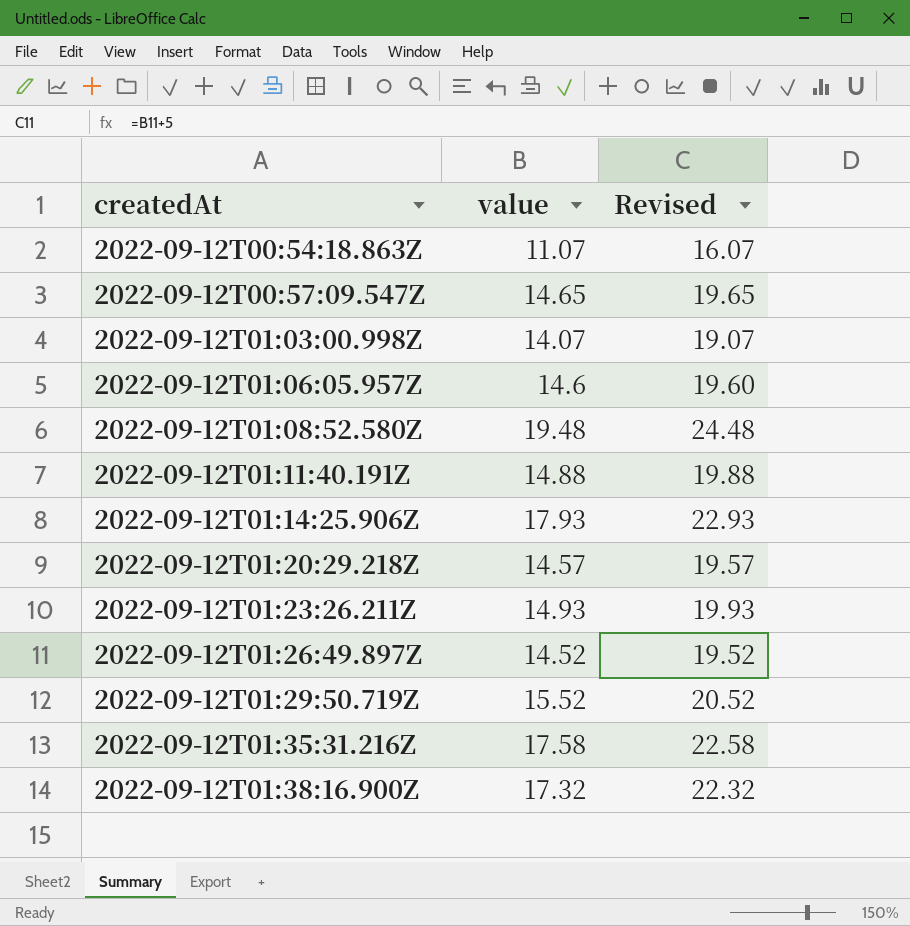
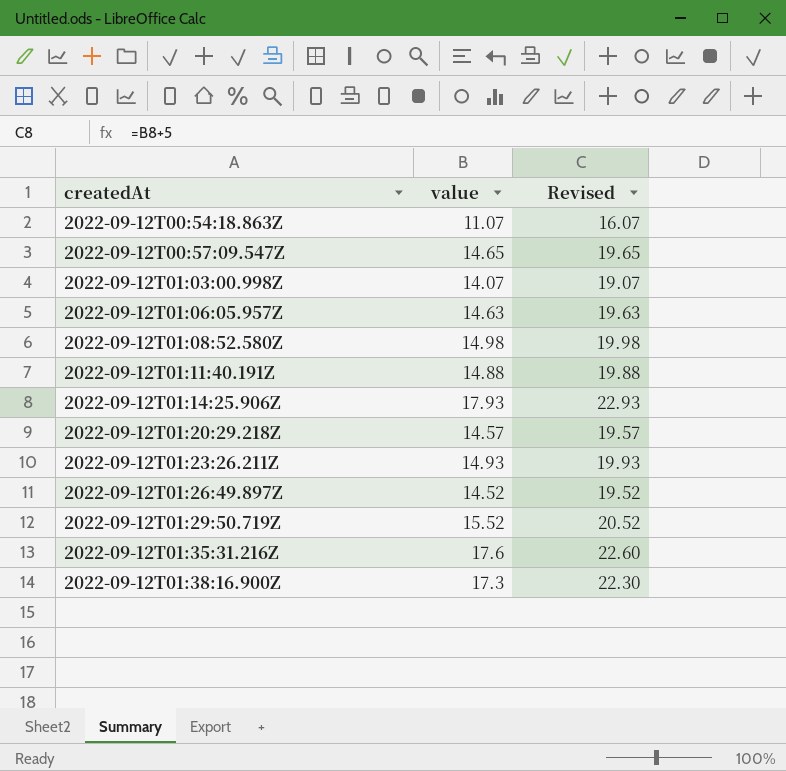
2022-09-12T01:06:05.957Z | value: 14.6 -> 14.63
2022-09-12T01:06:05.957Z | Revised: 19.60 -> 19.63
2022-09-12T01:08:52.580Z | value: 19.48 -> 14.98
2022-09-12T01:08:52.580Z | Revised: 24.48 -> 19.98
2022-09-12T01:35:31.216Z | value: 17.58 -> 17.6
2022-09-12T01:35:31.216Z | Revised: 22.58 -> 22.60
2022-09-12T01:38:16.900Z | value: 17.32 -> 17.3
2022-09-12T01:38:16.900Z | Revised: 22.32 -> 22.30

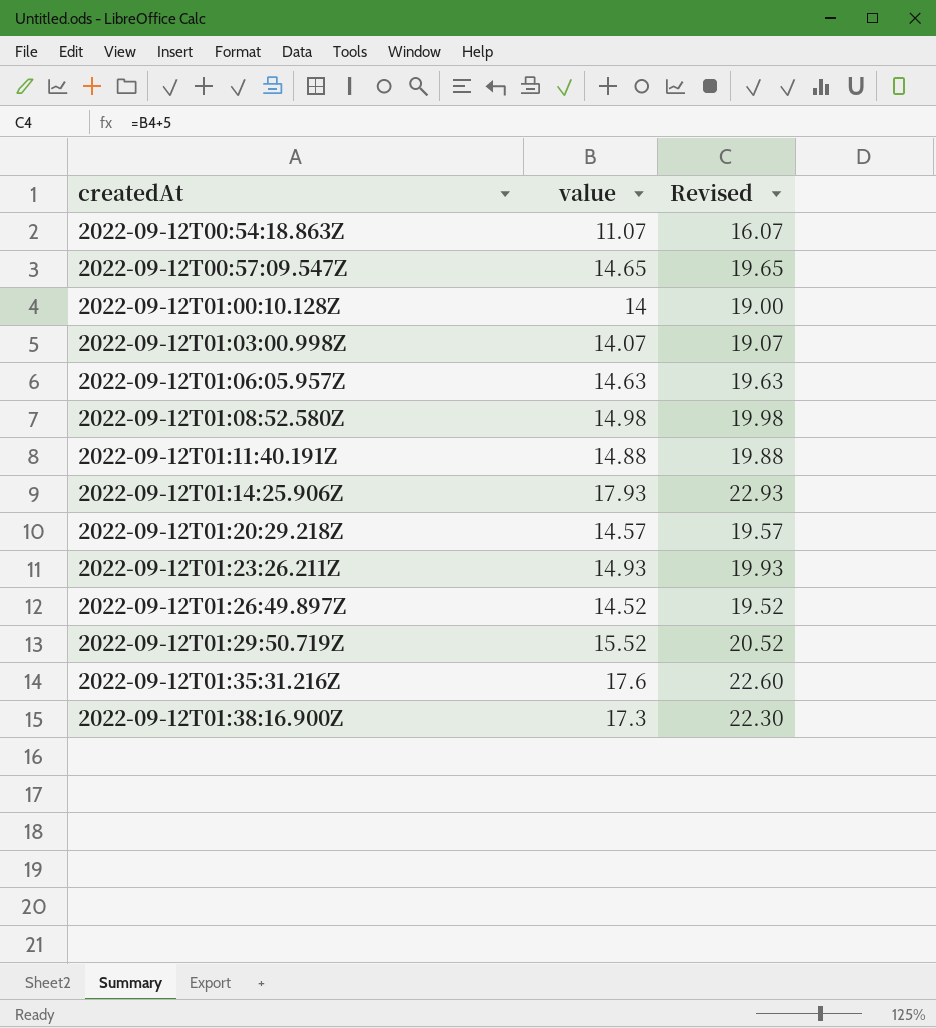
row 2022-09-12T01:00:10.128Z: none -> 14 | 19.00

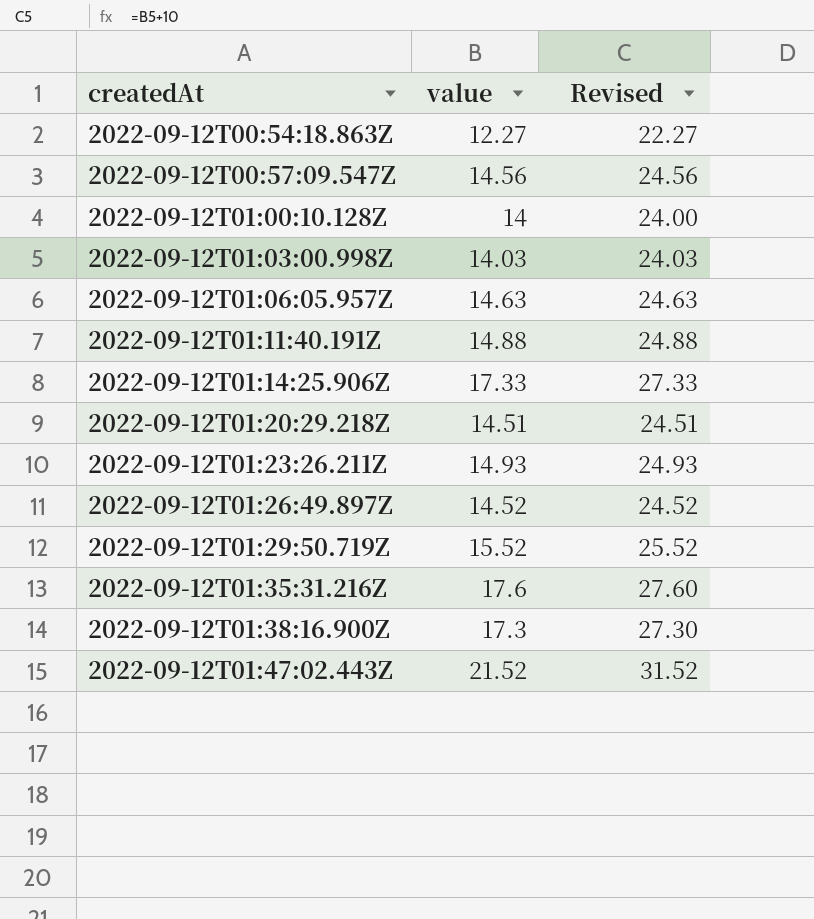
column Revised | formula: [value] + 5 -> [value] + 10
row 2022-09-12T01:08:52.580Z: 14.98 | 19.98 -> none
2022-09-12T00:54:18.863Z | value: 11.07 -> 12.27
2022-09-12T00:57:09.547Z | value: 14.65 -> 14.56
2022-09-12T01:03:00.998Z | value: 14.07 -> 14.03
2022-09-12T01:14:25.906Z | value: 17.93 -> 17.33
2022-09-12T01:20:29.218Z | value: 14.57 -> 14.51
row 2022-09-12T01:47:02.443Z: none -> 21.52 | 31.52

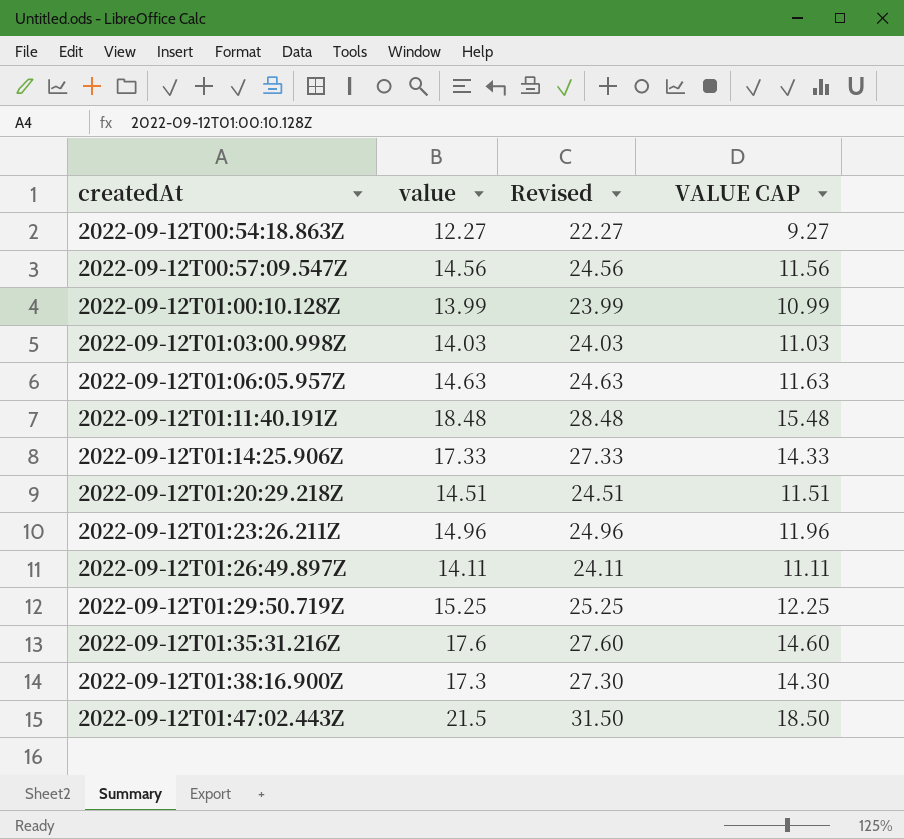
column VALUE CAP | formula: none -> [value] - 3
2022-09-12T01:00:10.128Z | value: 14 -> 13.99
2022-09-12T01:00:10.128Z | Revised: 24.00 -> 23.99
2022-09-12T01:11:40.191Z | value: 14.88 -> 18.48
2022-09-12T01:11:40.191Z | Revised: 24.88 -> 28.48
2022-09-12T01:23:26.211Z | value: 14.93 -> 14.96
2022-09-12T01:23:26.211Z | Revised: 24.93 -> 24.96
2022-09-12T01:26:49.897Z | value: 14.52 -> 14.11
2022-09-12T01:26:49.897Z | Revised: 24.52 -> 24.11
2022-09-12T01:29:50.719Z | value: 15.52 -> 15.25
2022-09-12T01:29:50.719Z | Revised: 25.52 -> 25.25
2022-09-12T01:47:02.443Z | value: 21.52 -> 21.5
2022-09-12T01:47:02.443Z | Revised: 31.52 -> 31.50

